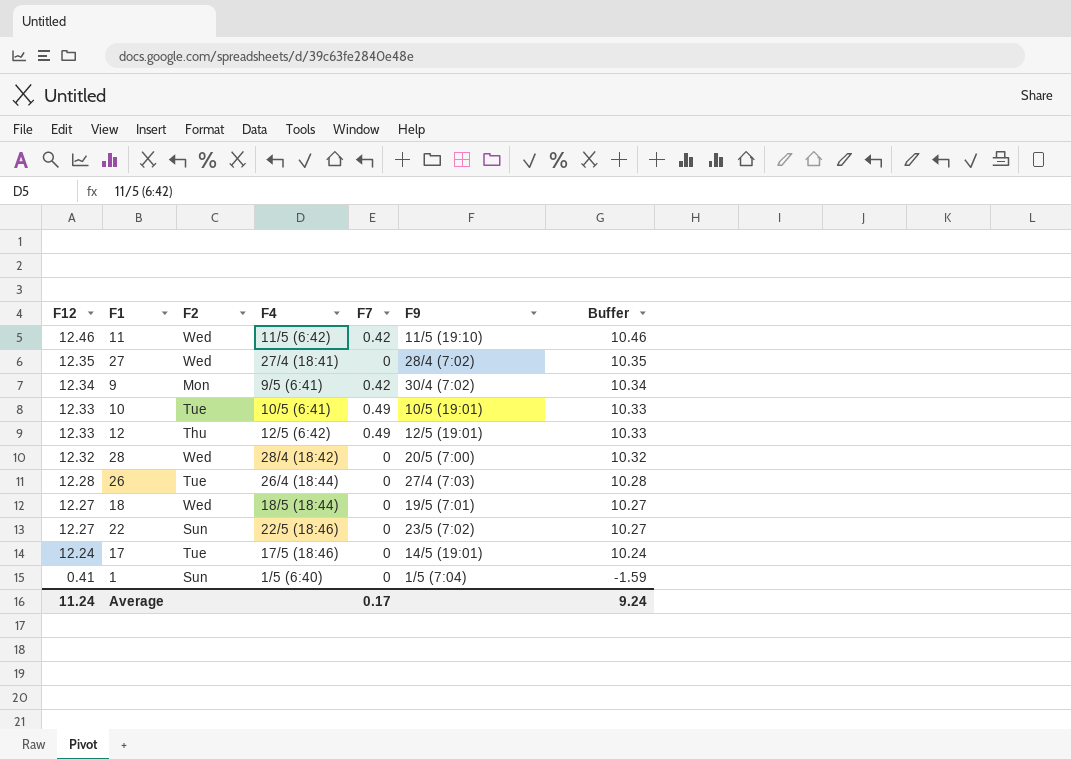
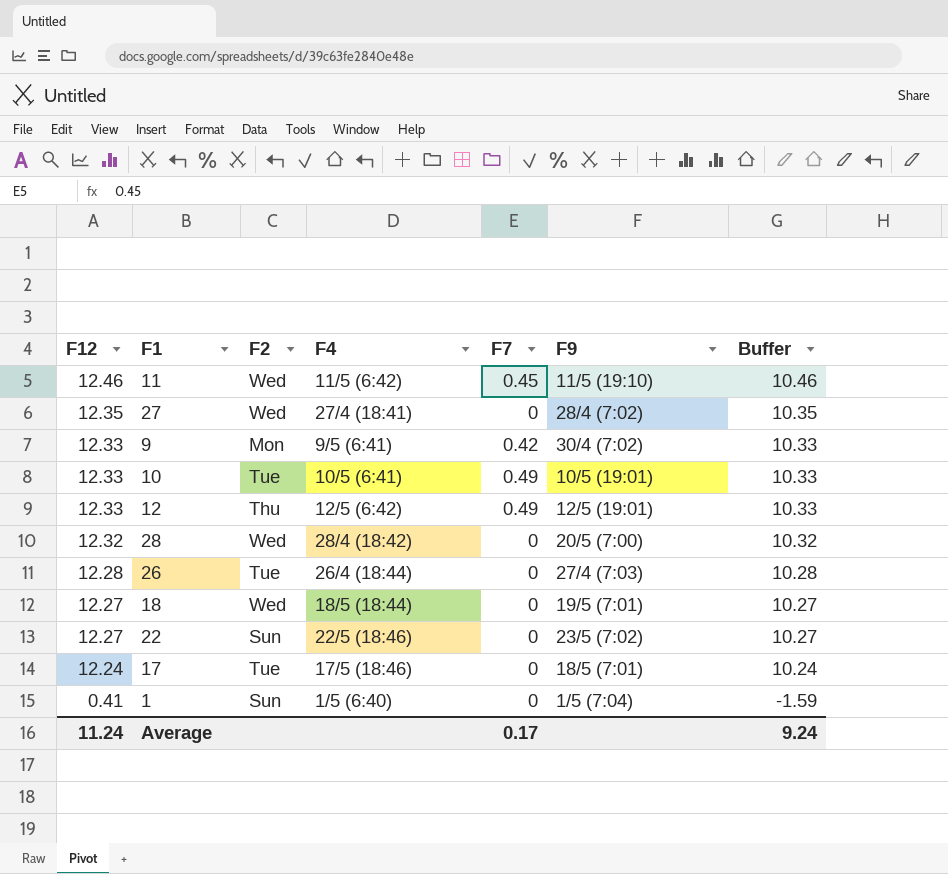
11 | F7: 0.42 -> 0.45
9 | F12: 12.34 -> 12.33
9 | Buffer: 10.34 -> 10.33
17 | F9: 14/5 (19:01) -> 18/5 (7:01)

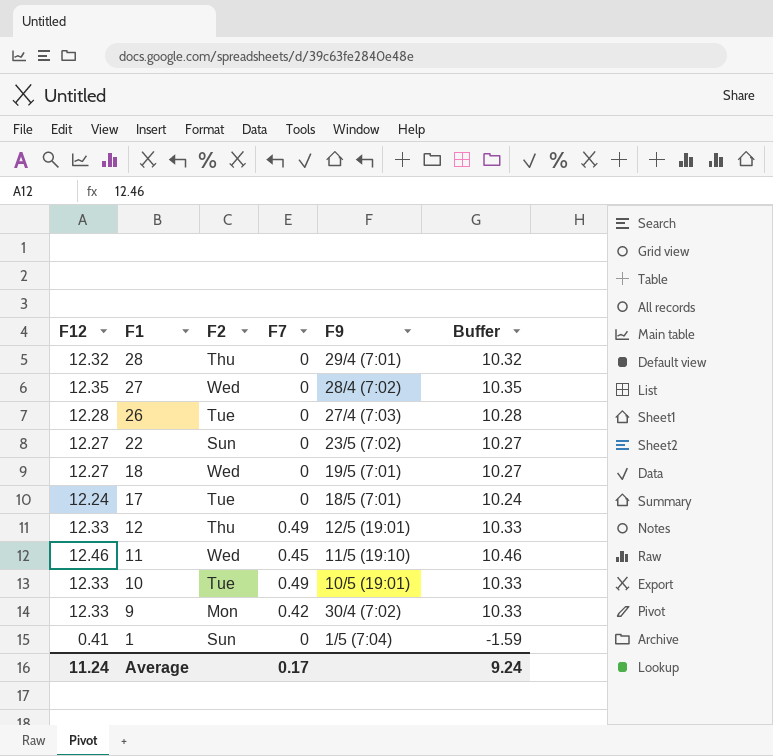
row order: F12 descending -> F1 descending
column F4 | position: 4 -> none
28 | F2: Wed -> Thu
28 | F9: 20/5 (7:00) -> 29/4 (7:01)

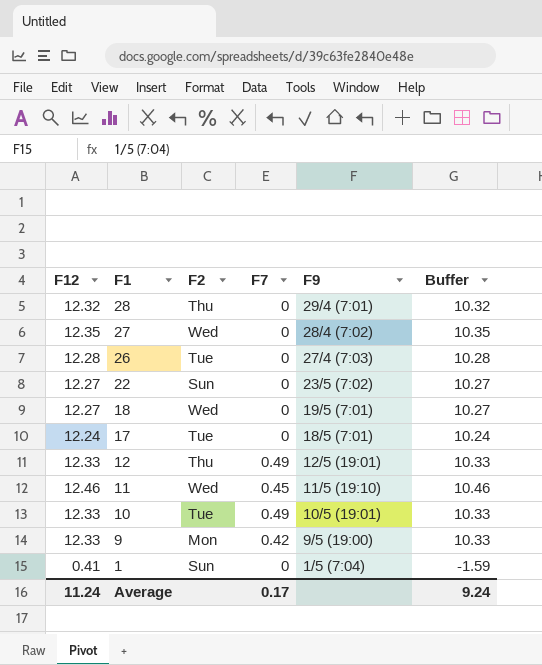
9 | F9: 30/4 (7:02) -> 9/5 (19:00)

